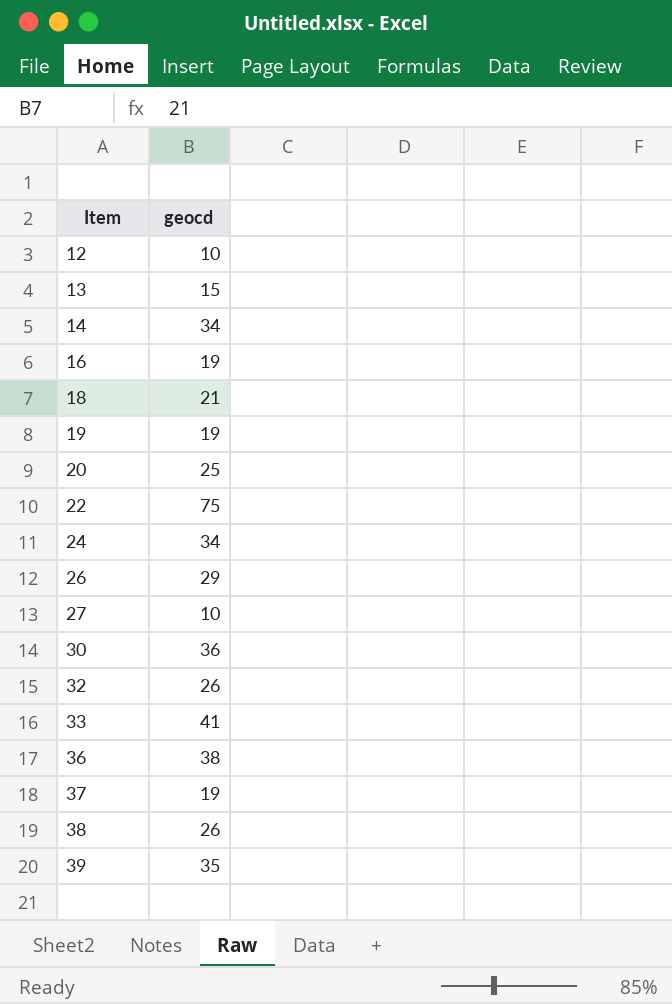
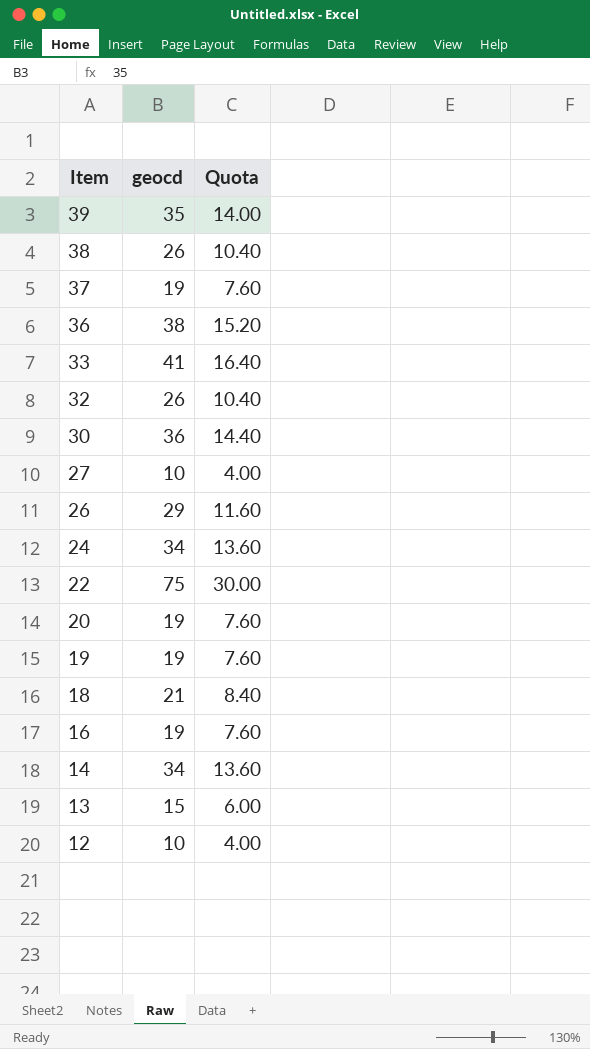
row order: Item ascending -> Item descending
column Quota | formula: none -> [geocd] * 0.4
20 | geocd: 25 -> 19

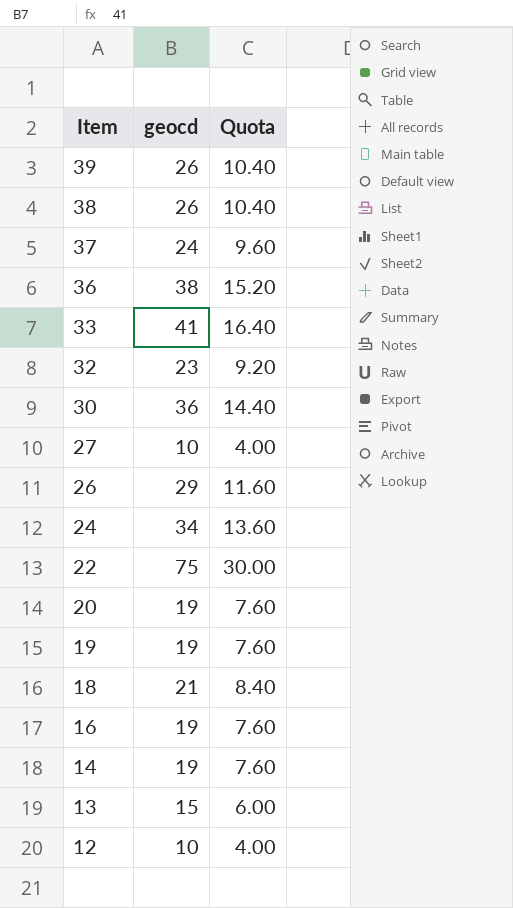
39 | geocd: 35 -> 26
39 | Quota: 14.00 -> 10.40
37 | geocd: 19 -> 24
37 | Quota: 7.60 -> 9.60
32 | geocd: 26 -> 23
32 | Quota: 10.40 -> 9.20
14 | geocd: 34 -> 19
14 | Quota: 13.60 -> 7.60

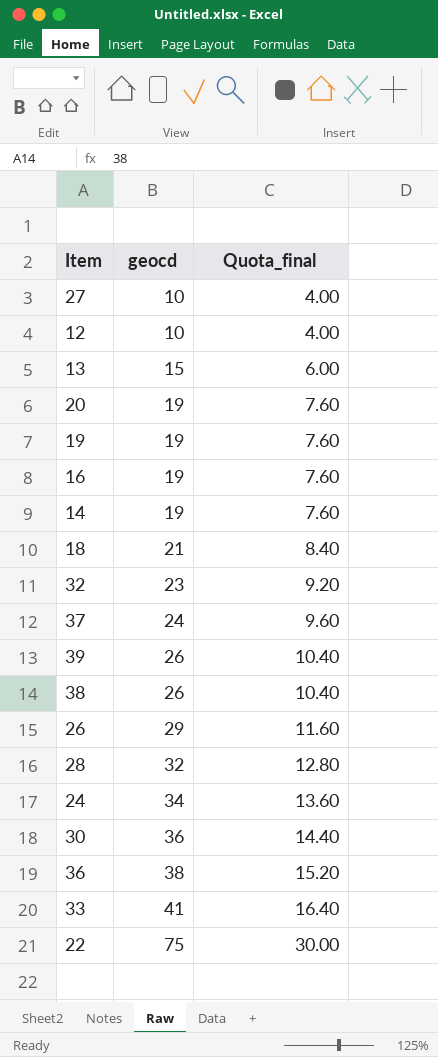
row order: Item descending -> geocd ascending
column name: Quota -> Quota_final
row 28: none -> 32 | 12.80

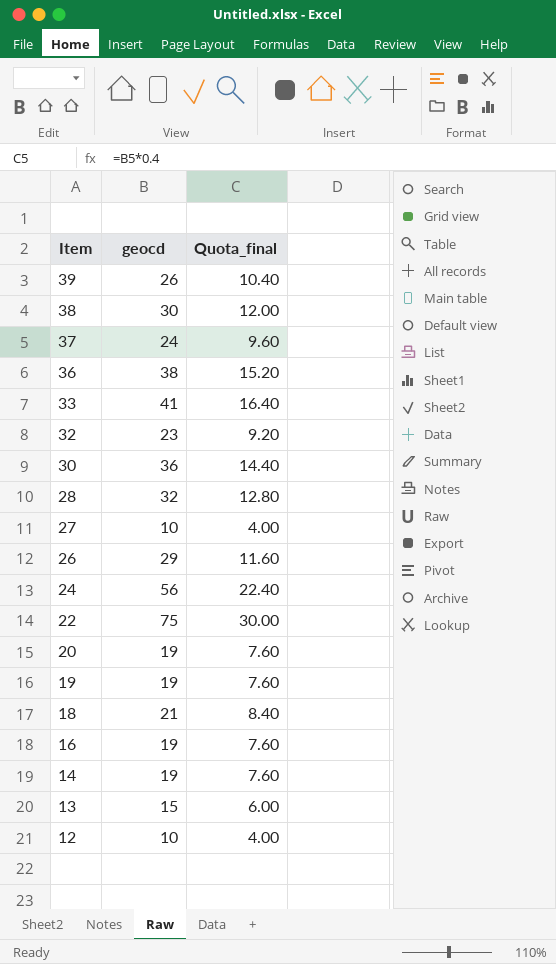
row order: geocd ascending -> Item descending
38 | geocd: 26 -> 30
38 | Quota_final: 10.40 -> 12.00
24 | geocd: 34 -> 56
24 | Quota_final: 13.60 -> 22.40

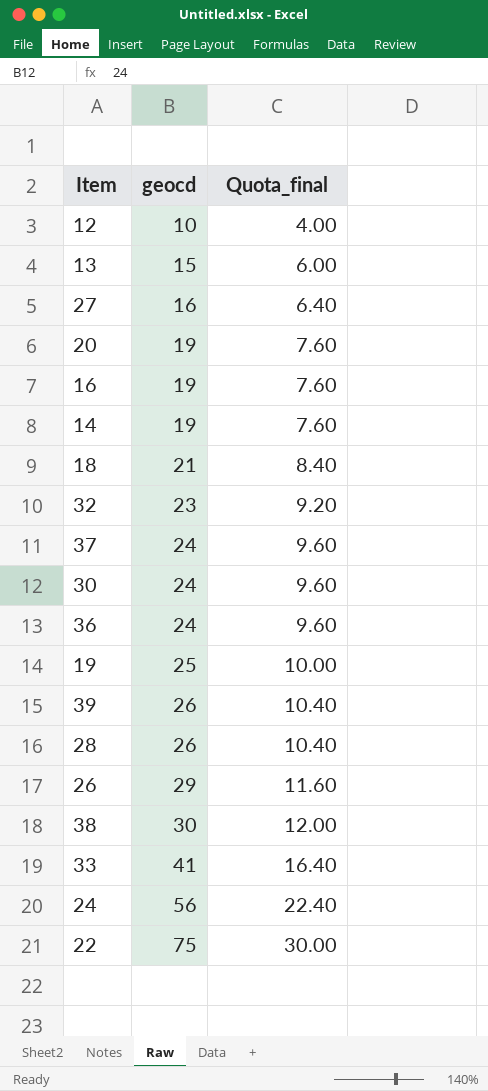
row order: Item descending -> geocd ascending
27 | geocd: 10 -> 16
27 | Quota_final: 4.00 -> 6.40
30 | geocd: 36 -> 24
30 | Quota_final: 14.40 -> 9.60
36 | geocd: 38 -> 24
36 | Quota_final: 15.20 -> 9.60
19 | geocd: 19 -> 25
19 | Quota_final: 7.60 -> 10.00
28 | geocd: 32 -> 26
28 | Quota_final: 12.80 -> 10.40

